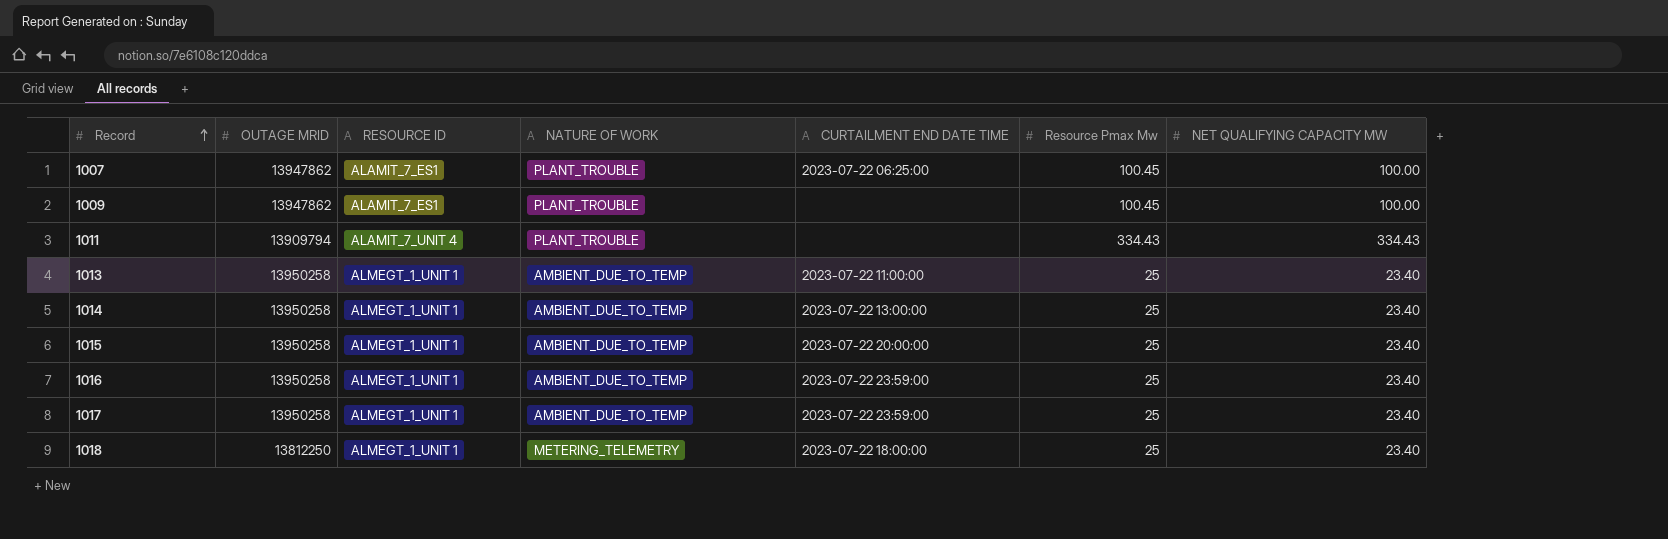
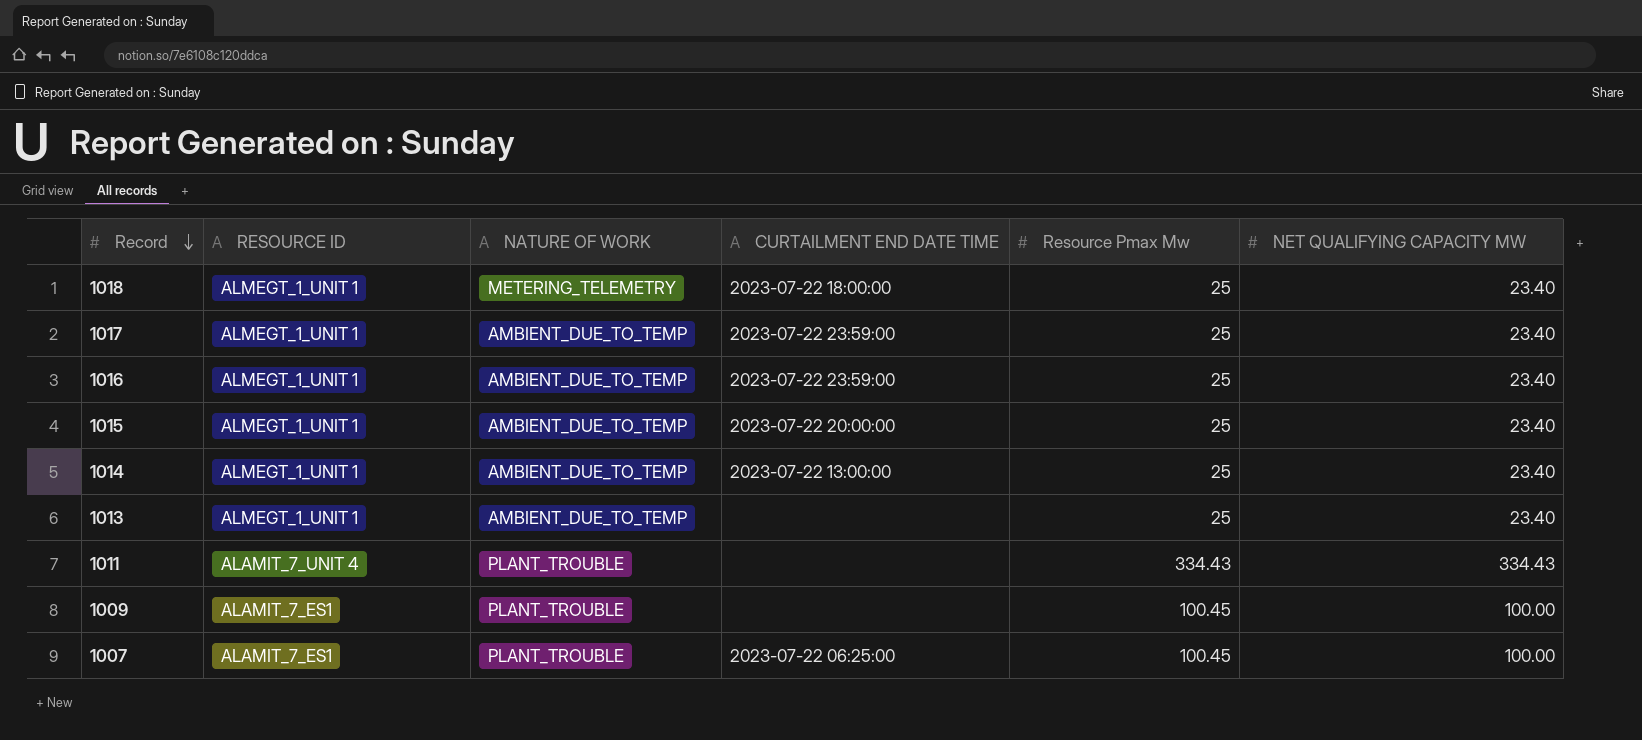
row order: Record ascending -> Record descending
column OUTAGE MRID | position: 2 -> none
1013 | CURTAILMENT END DATE TIME: 2023-07-22 11:00:00 -> none

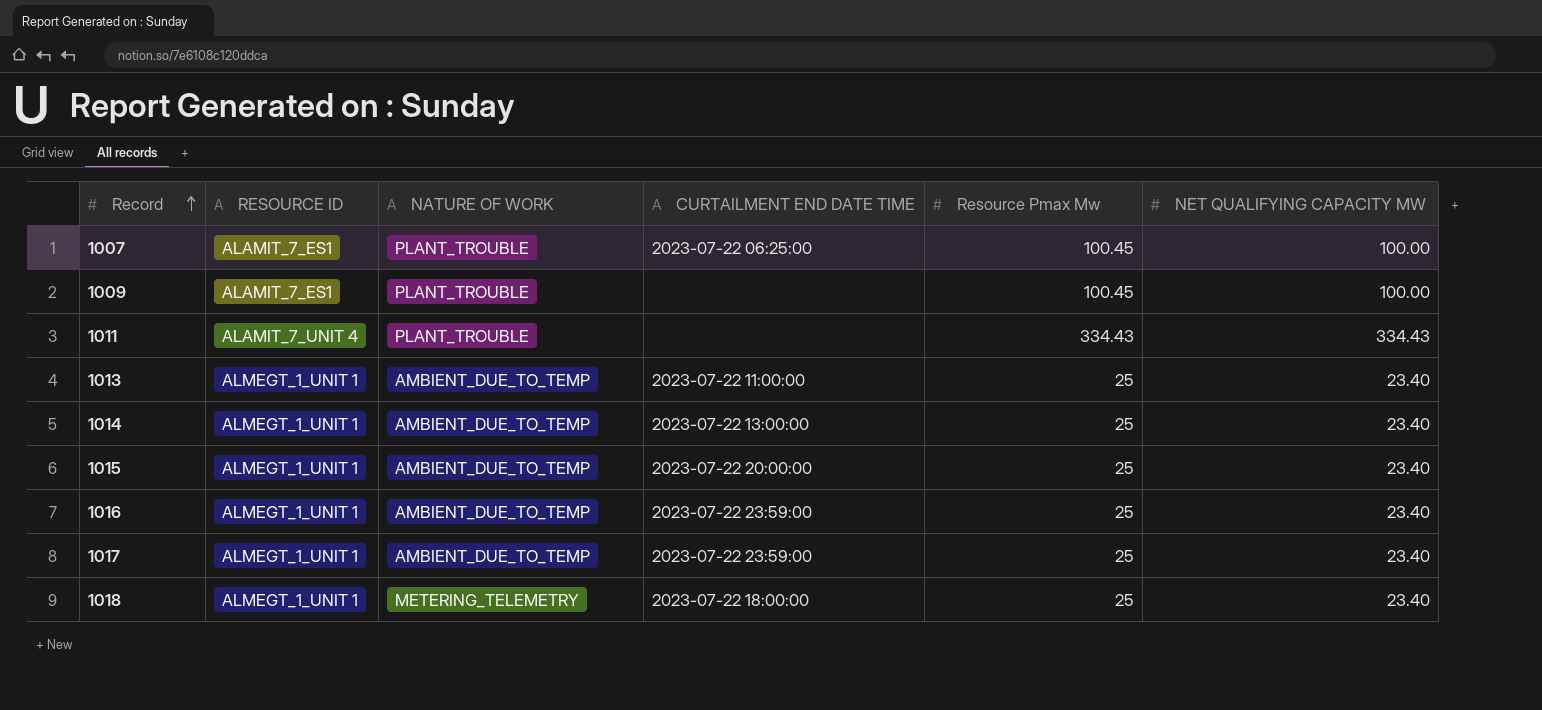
row order: Record descending -> Record ascending
1013 | CURTAILMENT END DATE TIME: none -> 2023-07-22 11:00:00

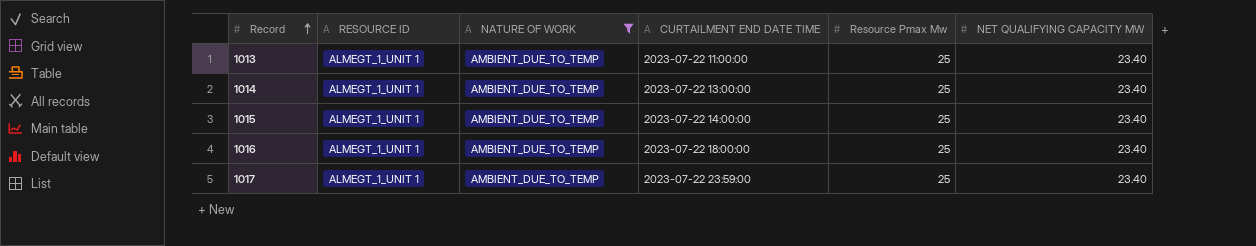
filter: none -> NATURE OF WORK = AMBIENT_DUE_TO_TEMP
1015 | CURTAILMENT END DATE TIME: 2023-07-22 20:00:00 -> 2023-07-22 14:00:00
1016 | CURTAILMENT END DATE TIME: 2023-07-22 23:59:00 -> 2023-07-22 18:00:00

